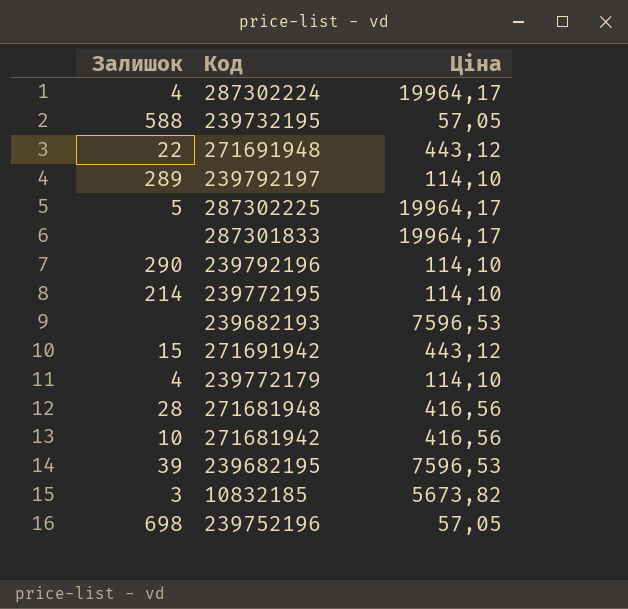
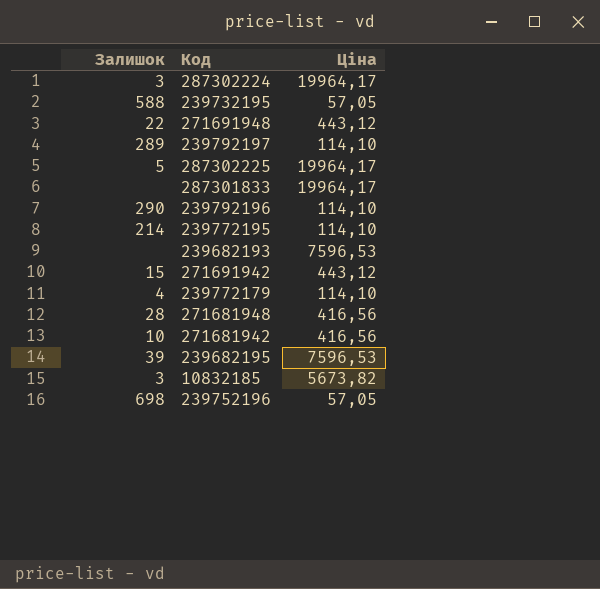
287302224 | Залишок: 4 -> 3

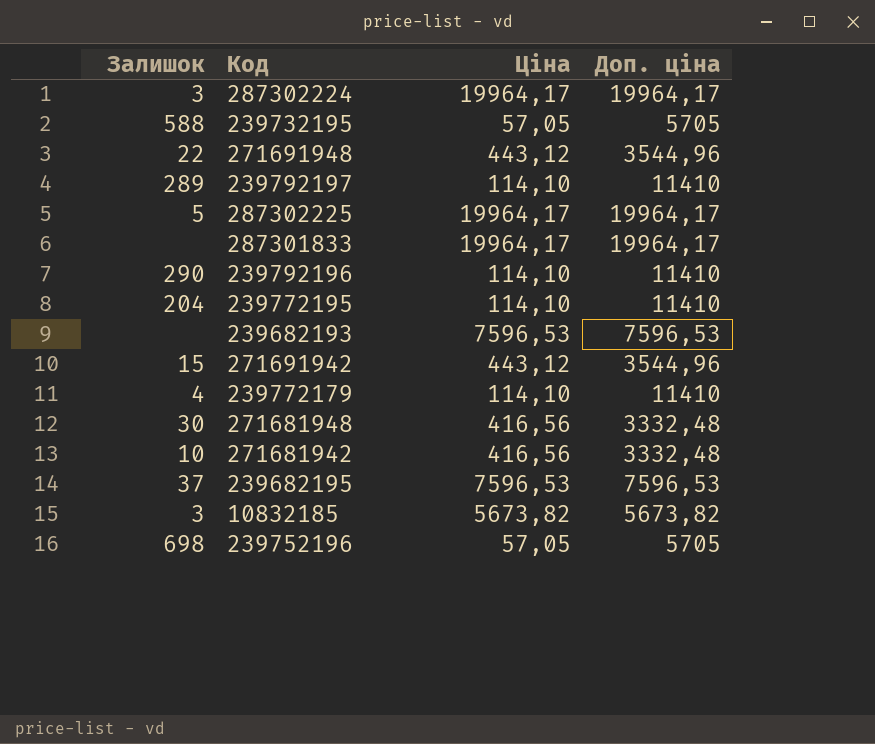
column Доп. ціна | position: none -> 4
239772195 | Залишок: 214 -> 204
271681948 | Залишок: 28 -> 30
239682195 | Залишок: 39 -> 37

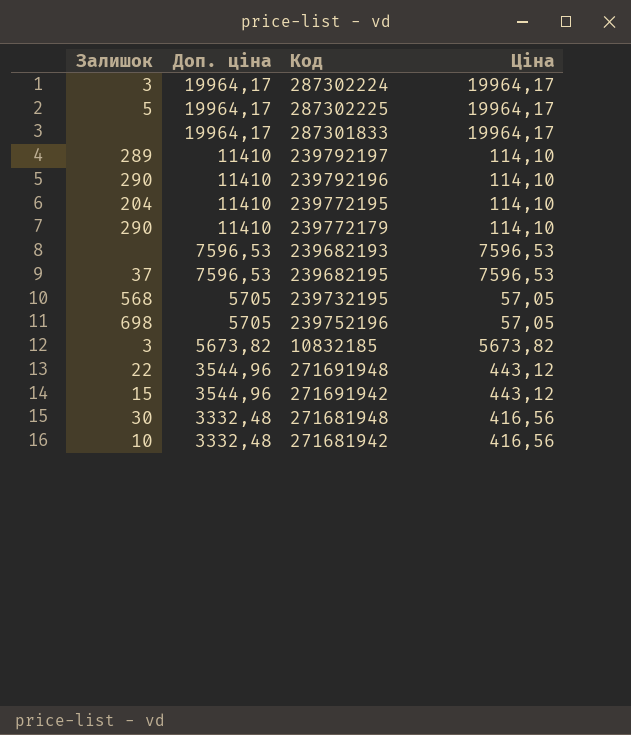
row order: none -> Доп. ціна descending
column Доп. ціна | position: 4 -> 2
239772179 | Залишок: 4 -> 290
239732195 | Залишок: 588 -> 568

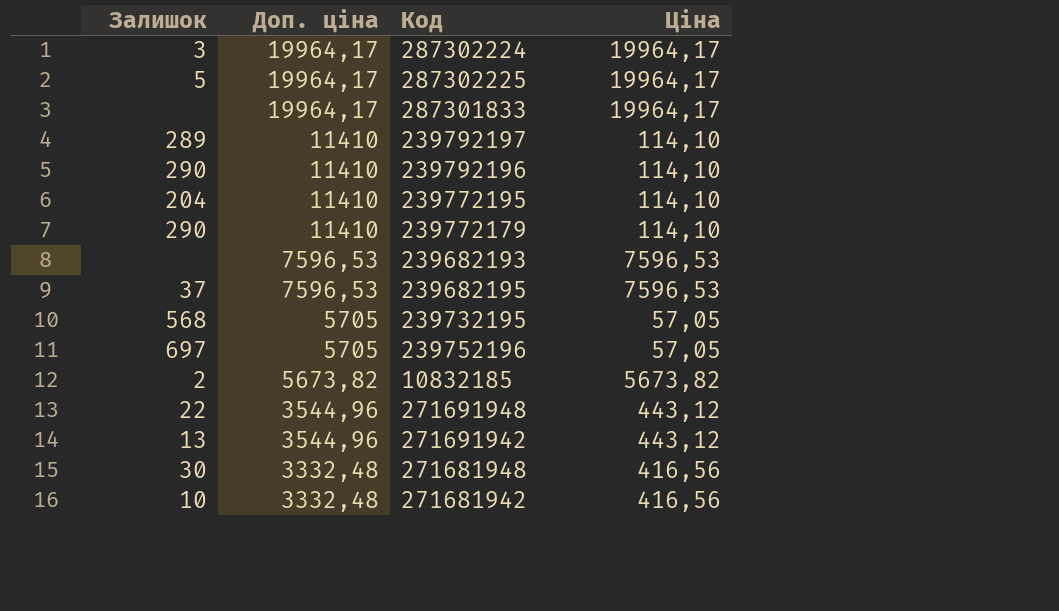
239752196 | Залишок: 698 -> 697
10832185 | Залишок: 3 -> 2
271691942 | Залишок: 15 -> 13

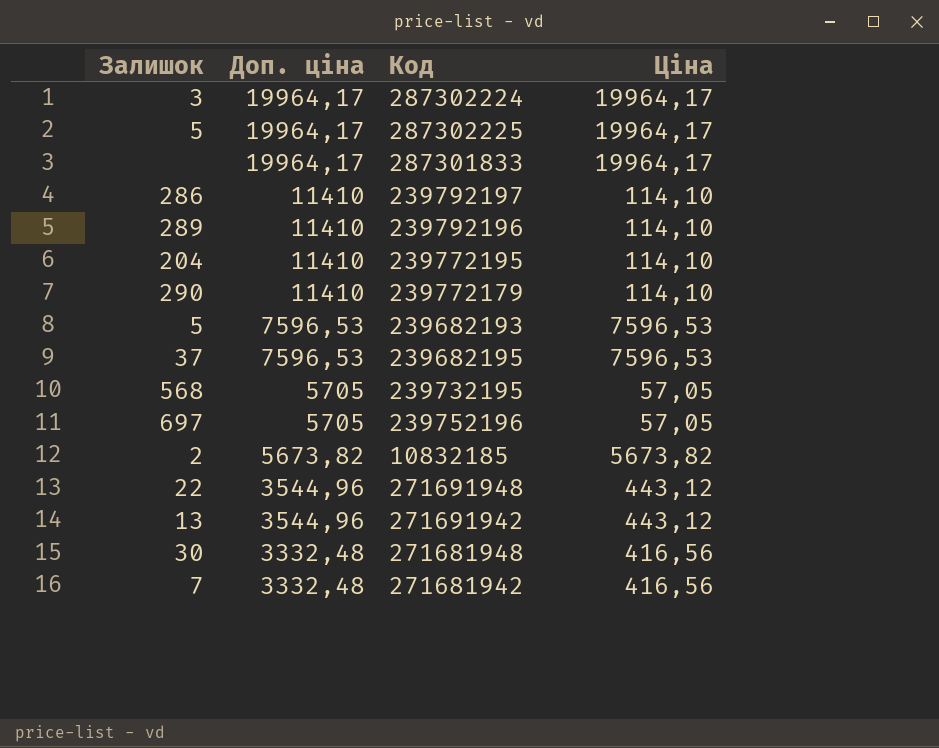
239792197 | Залишок: 289 -> 286
239792196 | Залишок: 290 -> 289
239682193 | Залишок: none -> 5
271681942 | Залишок: 10 -> 7

